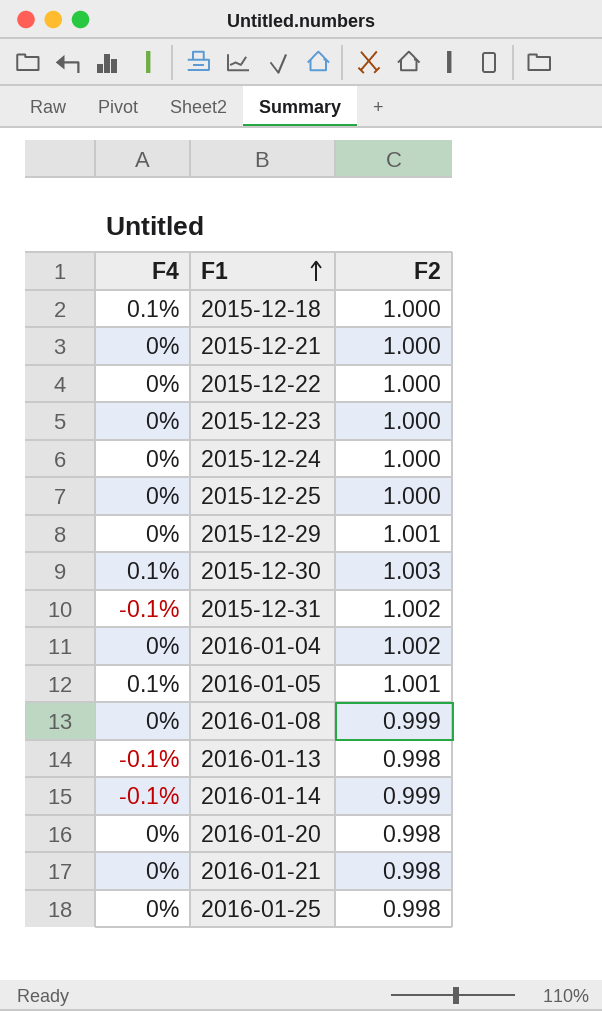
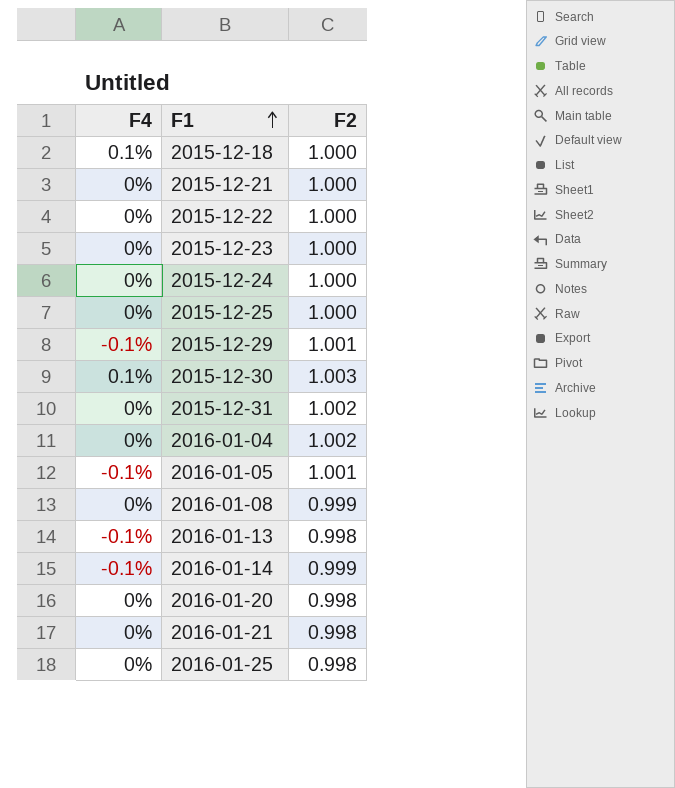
2015-12-29 | F4: 0% -> -0.1%
2015-12-31 | F4: -0.1% -> 0%
2016-01-05 | F4: 0.1% -> -0.1%

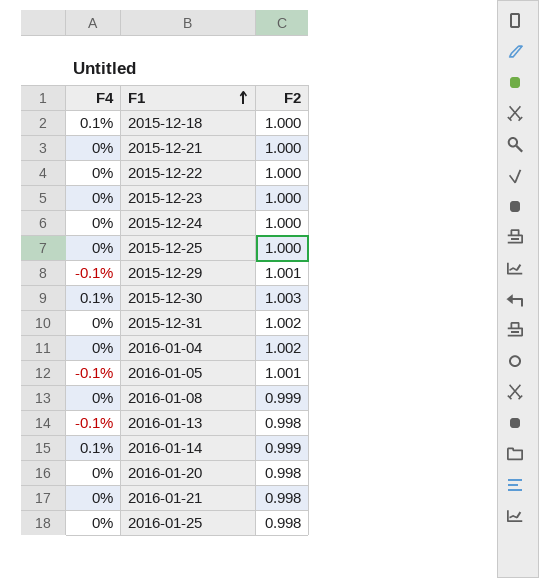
2016-01-14 | F4: -0.1% -> 0.1%

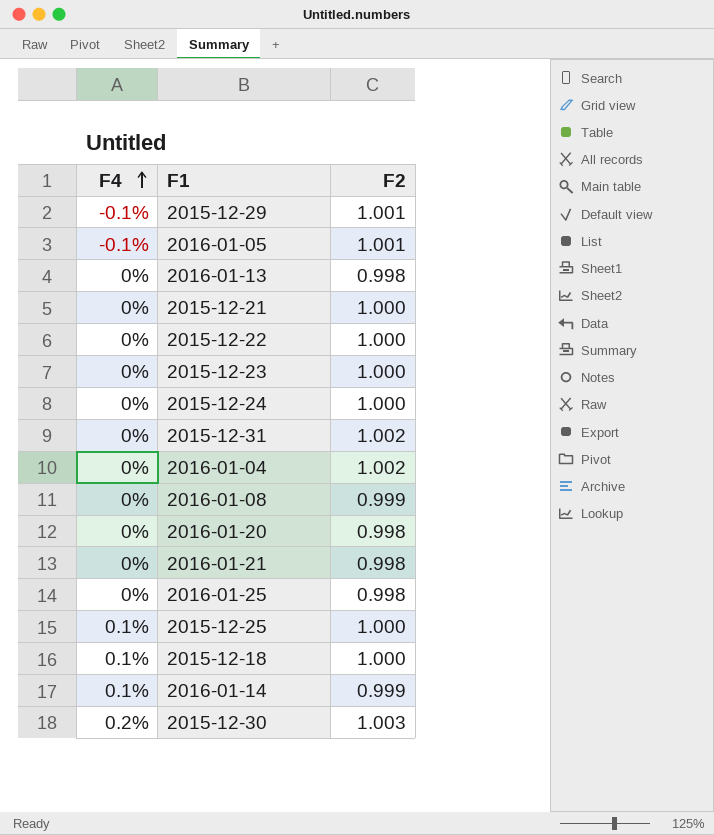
row order: F1 ascending -> F4 ascending
2016-01-13 | F4: -0.1% -> 0%
2015-12-25 | F4: 0% -> 0.1%
2015-12-30 | F4: 0.1% -> 0.2%

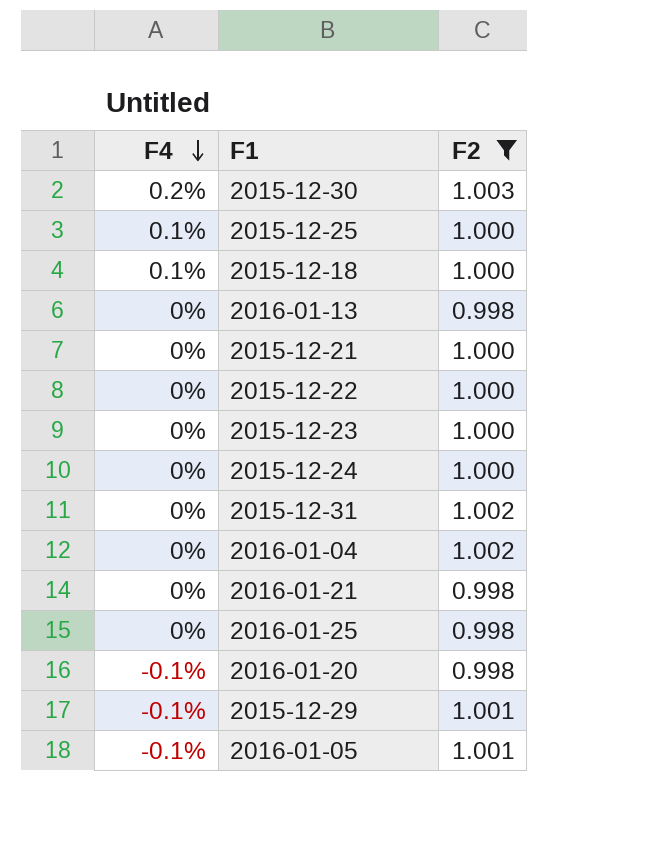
filter: none -> F2 != 0.999
row order: F4 ascending -> F4 descending
2016-01-20 | F4: 0% -> -0.1%

